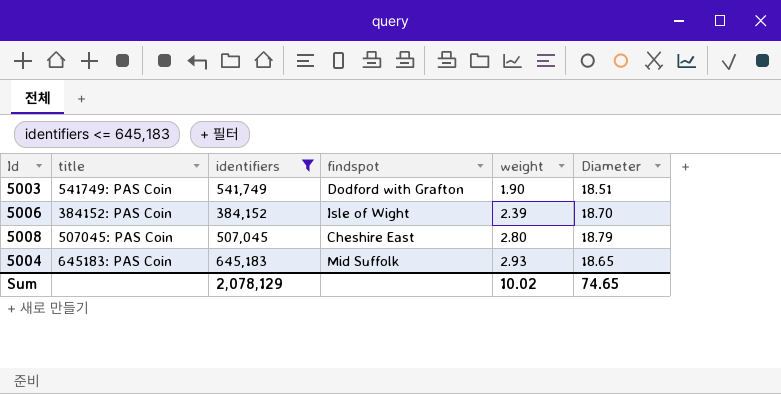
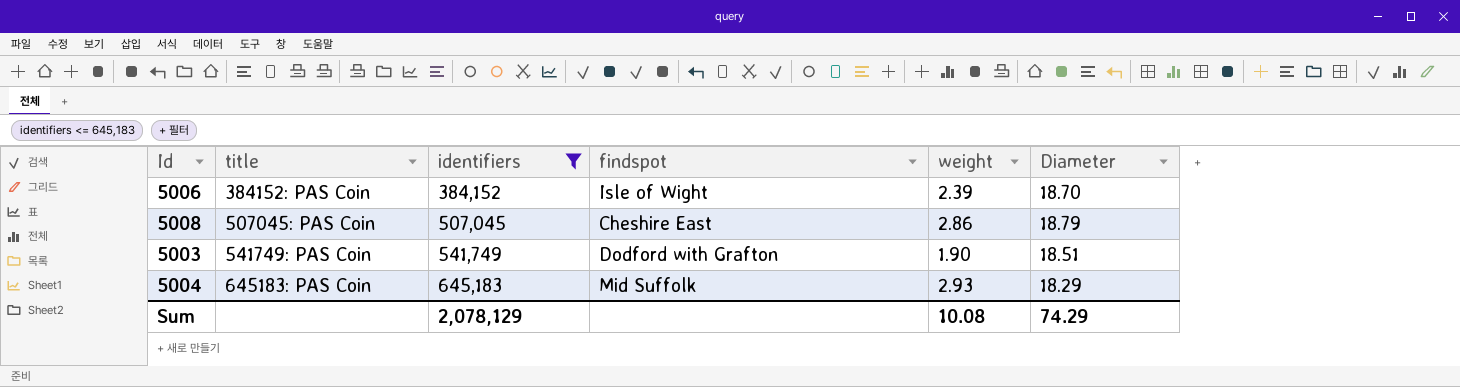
row order: weight ascending -> title ascending
5008 | weight: 2.80 -> 2.86
5004 | Diameter: 18.65 -> 18.29
Sum | weight: 10.02 -> 10.08
Sum | Diameter: 74.65 -> 74.29

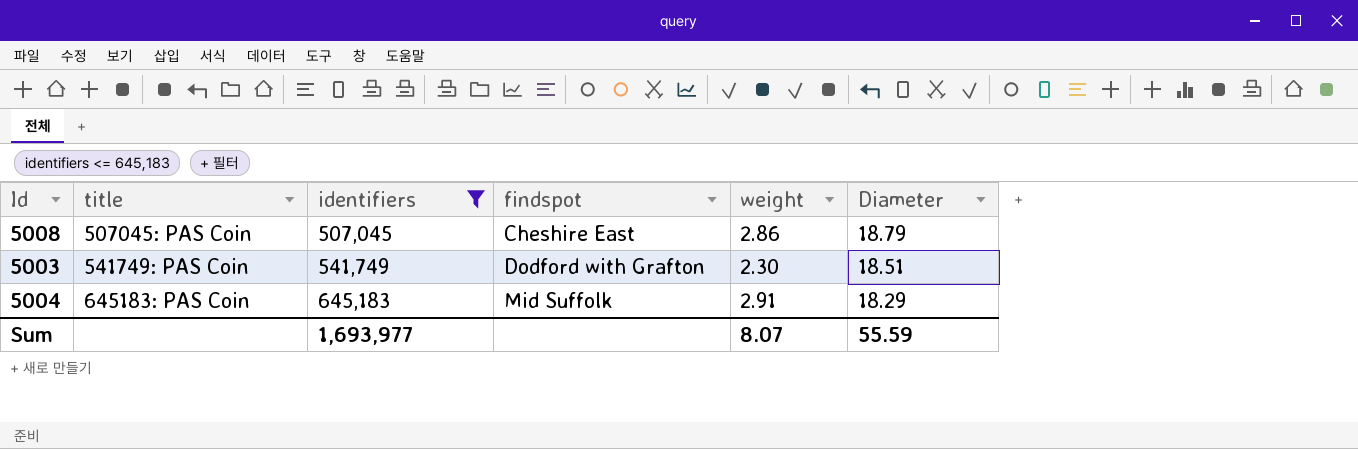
row 5006: 384152: PAS Coin | 384,152 | Isle of Wight | 2.39 | 18.70 -> none
5003 | weight: 1.90 -> 2.30
5004 | weight: 2.93 -> 2.91
Sum | identifiers: 2,078,129 -> 1,693,977
Sum | weight: 10.08 -> 8.07
Sum | Diameter: 74.29 -> 55.59

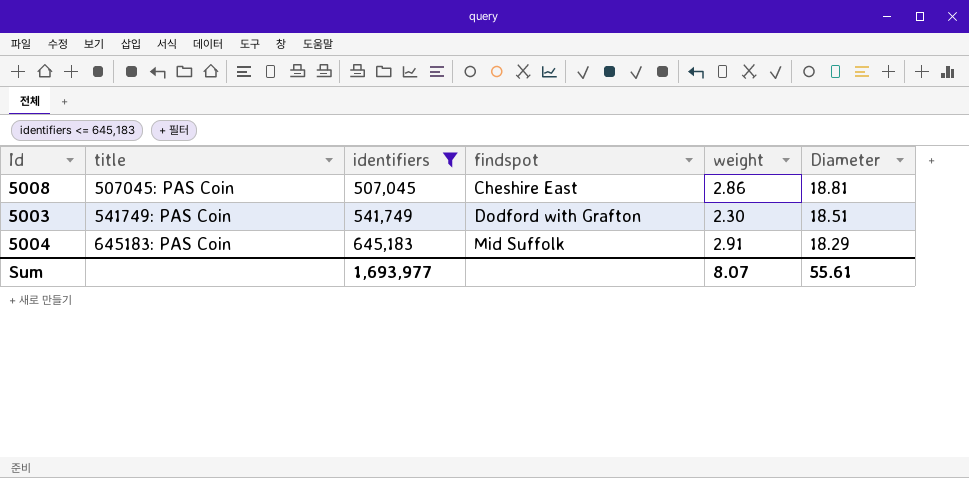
5008 | Diameter: 18.79 -> 18.81
Sum | Diameter: 55.59 -> 55.61

